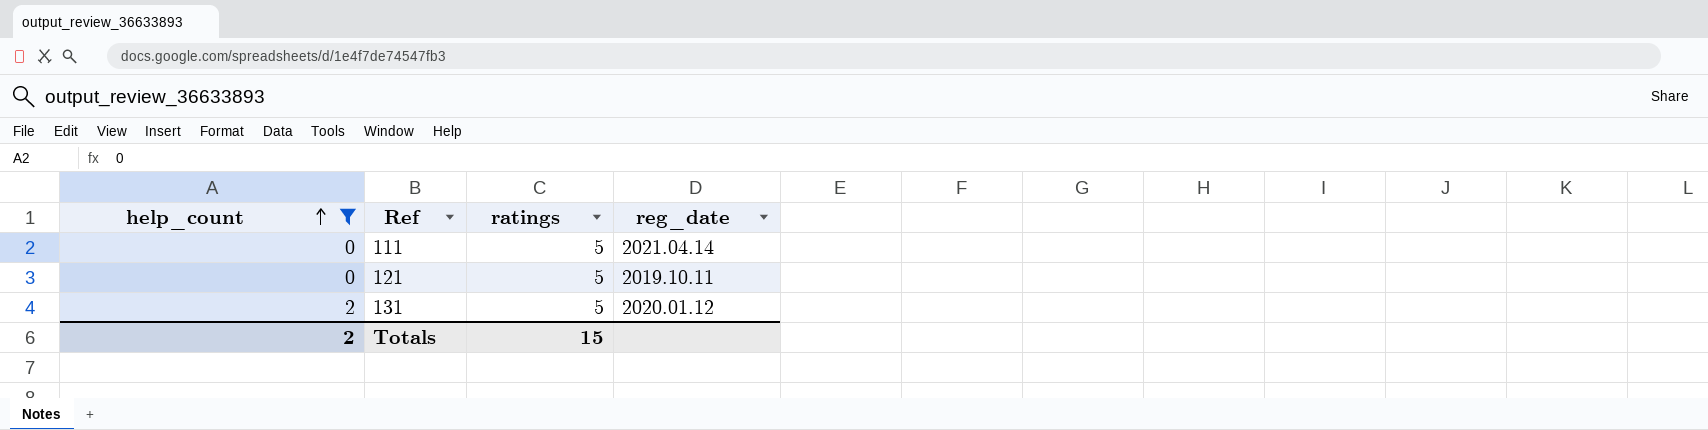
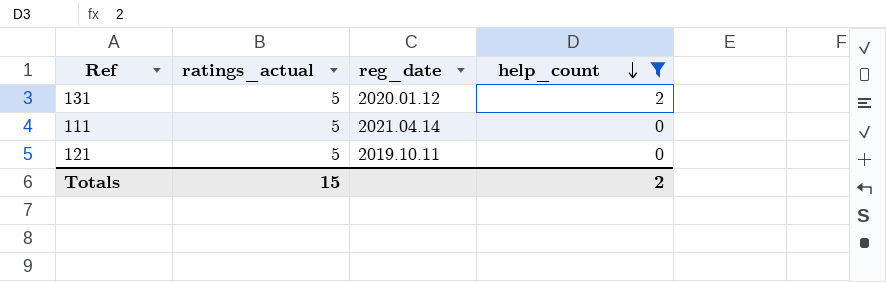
row order: help_count ascending -> help_count descending
column name: ratings -> ratings_actual
column help_count | position: 1 -> 4

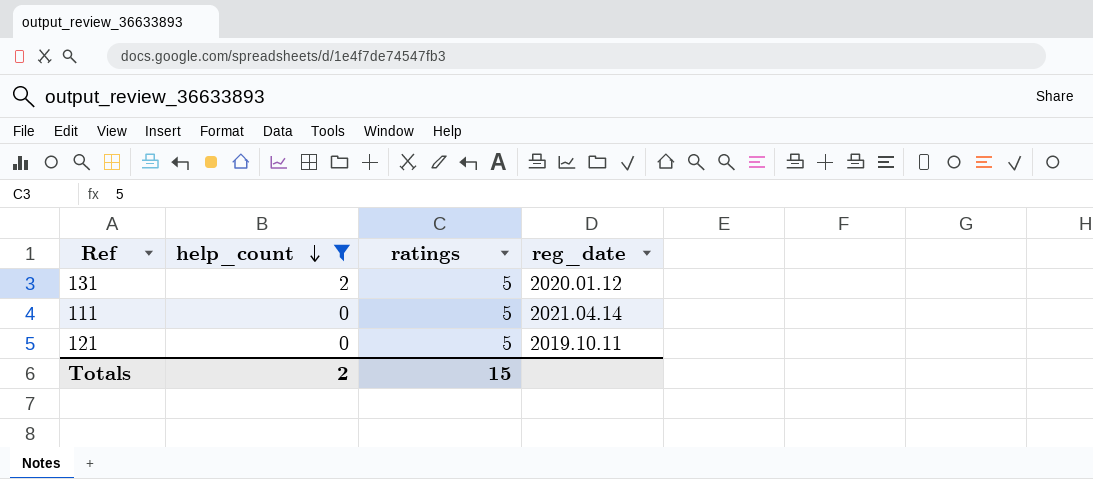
column help_count | position: 4 -> 2
column name: ratings_actual -> ratings

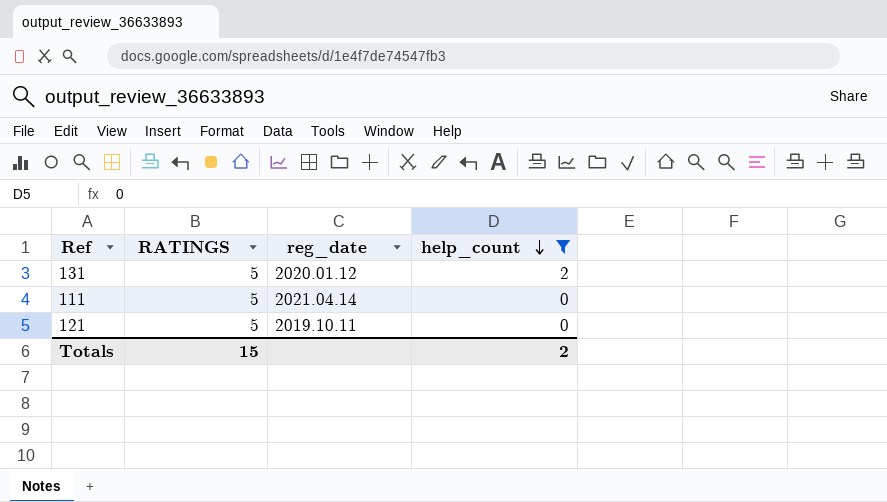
column name: ratings -> RATINGS
column help_count | position: 2 -> 4

